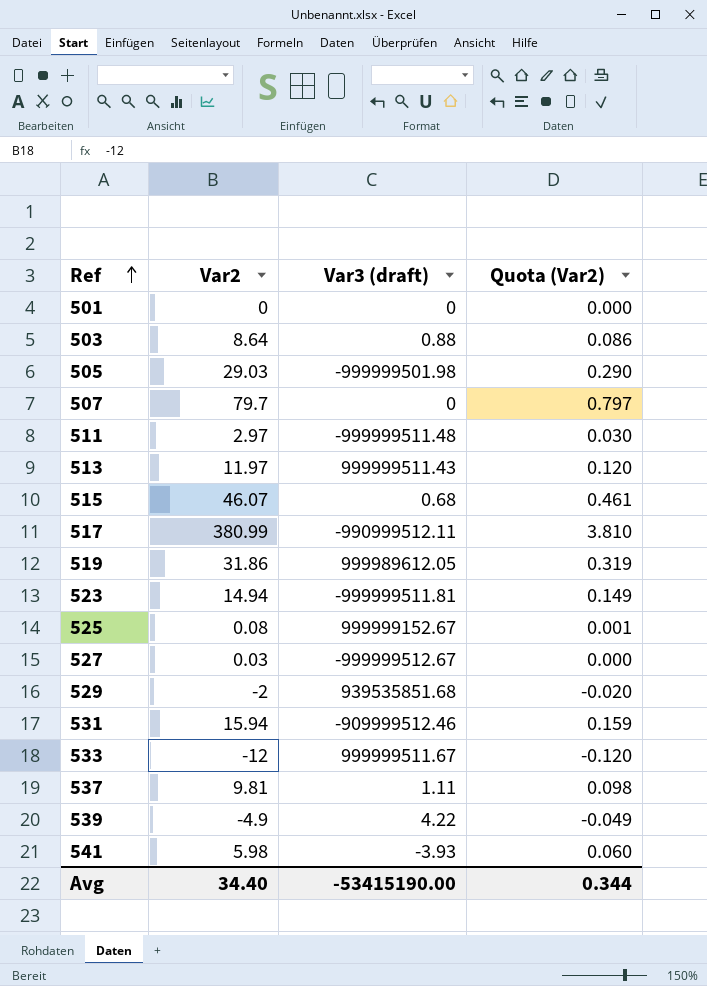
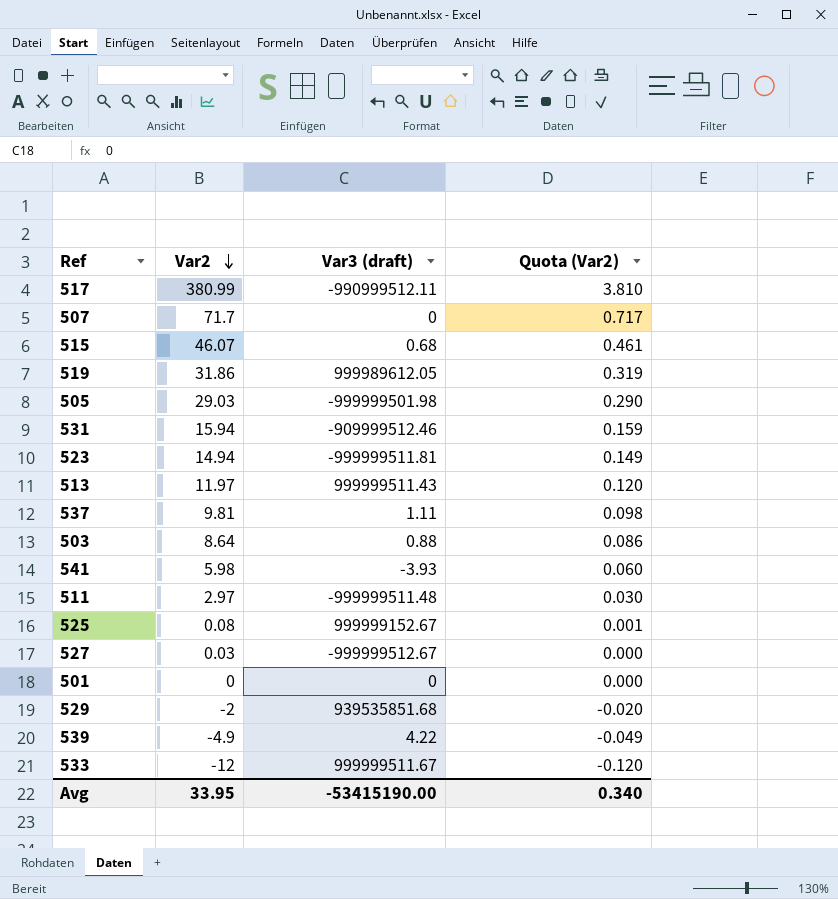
row order: Ref ascending -> Var2 descending
507 | Var2: 79.7 -> 71.7
507 | Quota (Var2): 0.797 -> 0.717
Avg | Var2: 34.40 -> 33.95
Avg | Quota (Var2): 0.344 -> 0.340

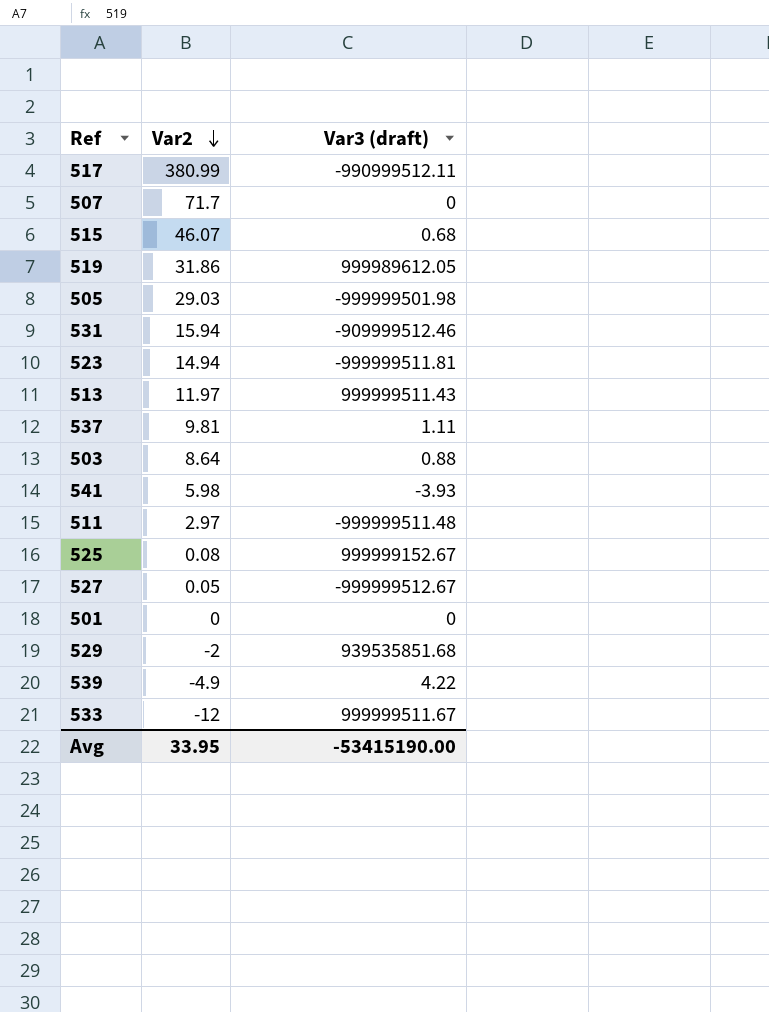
column Quota (Var2) | formula: [Var2] * 0.01 -> none
527 | Var2: 0.03 -> 0.05

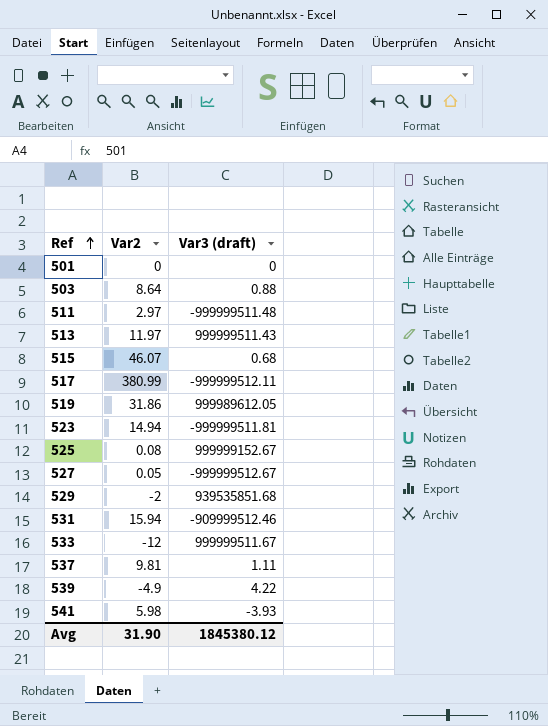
row order: Var2 descending -> Ref ascending
row 507: 71.7 | 0 -> none
row 505: 29.03 | -999999501.98 -> none
517 | Var3 (draft): -990999512.11 -> -999999512.11
Avg | Var2: 33.95 -> 31.90
Avg | Var3 (draft): -53415190.00 -> 1845380.12

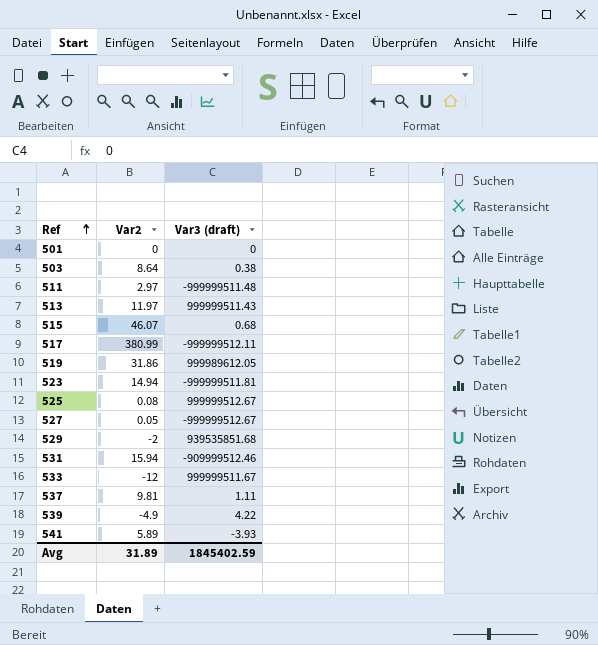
503 | Var3 (draft): 0.88 -> 0.38
525 | Var3 (draft): 999999152.67 -> 999999512.67
541 | Var2: 5.98 -> 5.89
Avg | Var2: 31.90 -> 31.89
Avg | Var3 (draft): 1845380.12 -> 1845402.59

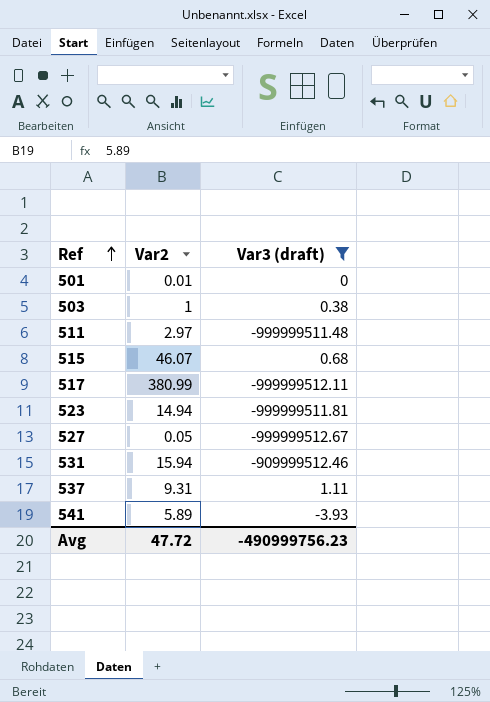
filter: none -> Var3 (draft) <= 1.11
501 | Var2: 0 -> 0.01
503 | Var2: 8.64 -> 1
537 | Var2: 9.81 -> 9.31
Avg | Var2: 31.89 -> 47.72
Avg | Var3 (draft): 1845402.59 -> -490999756.23

